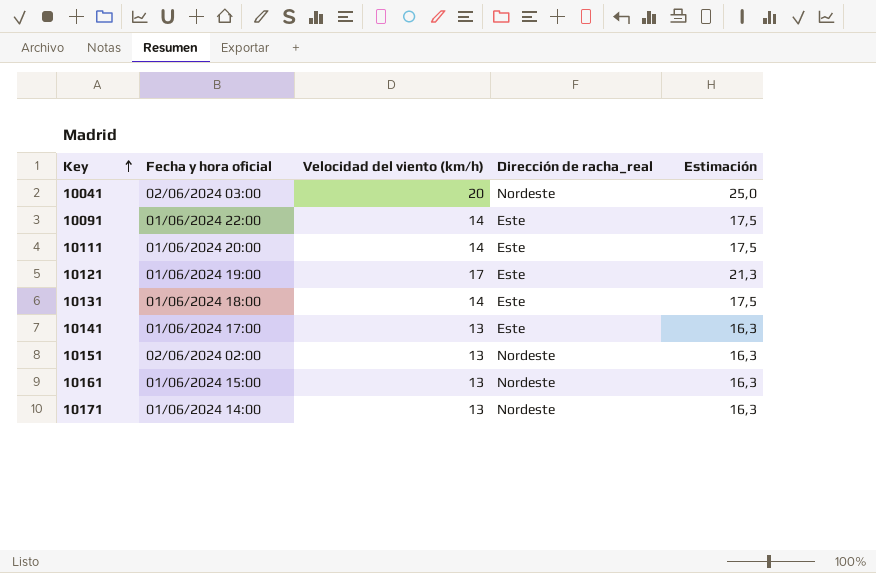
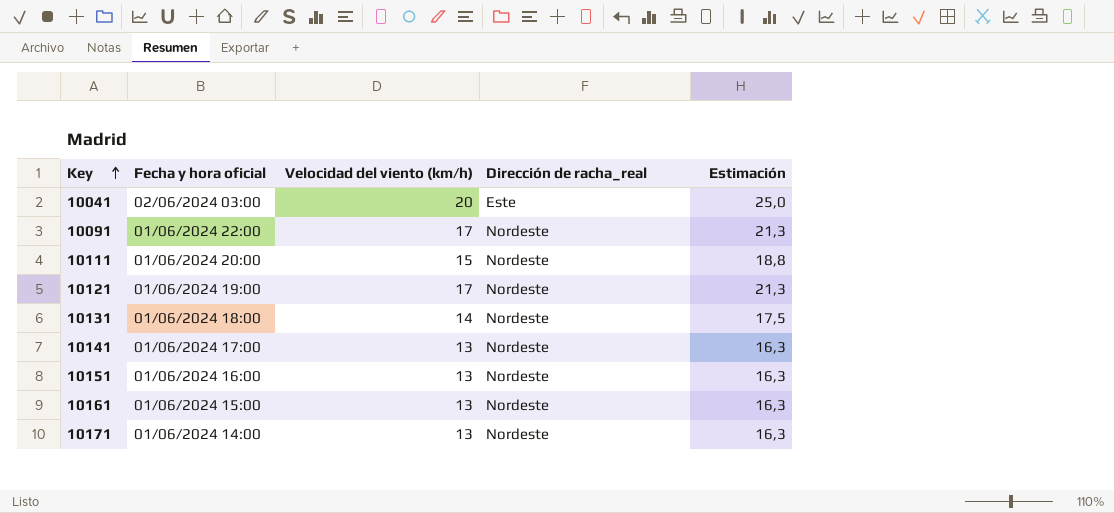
10041 | Dirección de racha_real: Nordeste -> Este
10091 | Velocidad del viento (km/h): 14 -> 17
10091 | Dirección de racha_real: Este -> Nordeste
10091 | Estimación: 17,5 -> 21,3
10111 | Velocidad del viento (km/h): 14 -> 15
10111 | Dirección de racha_real: Este -> Nordeste
10111 | Estimación: 17,5 -> 18,8
10121 | Dirección de racha_real: Este -> Nordeste
10131 | Dirección de racha_real: Este -> Nordeste
10141 | Dirección de racha_real: Este -> Nordeste
10151 | Fecha y hora oficial: 02/06/2024 02:00 -> 01/06/2024 16:00

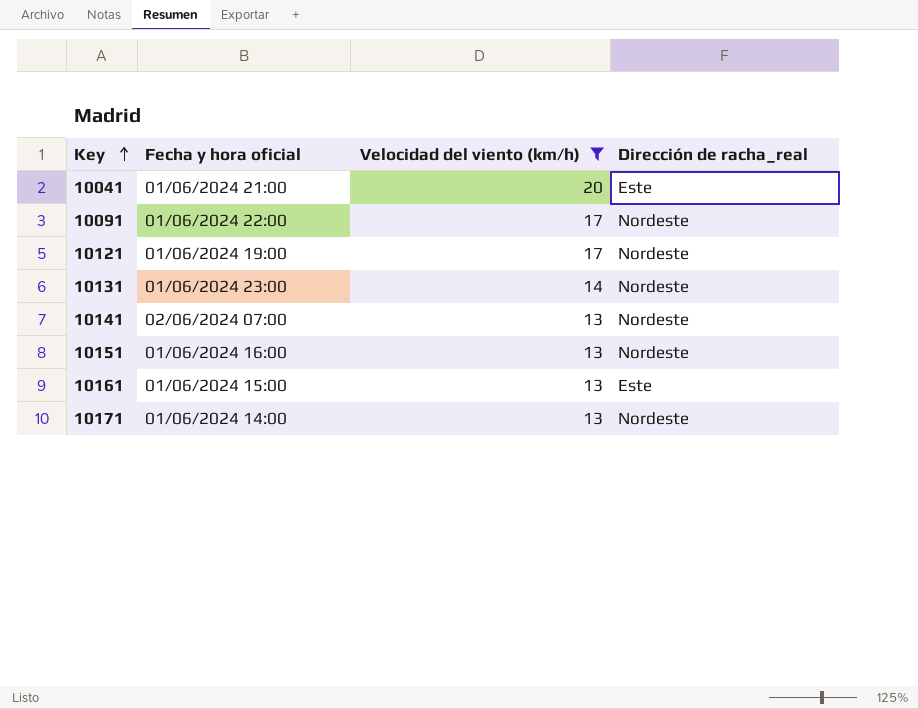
filter: none -> Velocidad del viento (km/h) != 15
column Estimación | formula: [Velocidad del viento (km/h)] * 1,25 -> none
10041 | Fecha y hora oficial: 02/06/2024 03:00 -> 01/06/2024 21:00
10131 | Fecha y hora oficial: 01/06/2024 18:00 -> 01/06/2024 23:00
10141 | Fecha y hora oficial: 01/06/2024 17:00 -> 02/06/2024 07:00
10161 | Dirección de racha_real: Nordeste -> Este

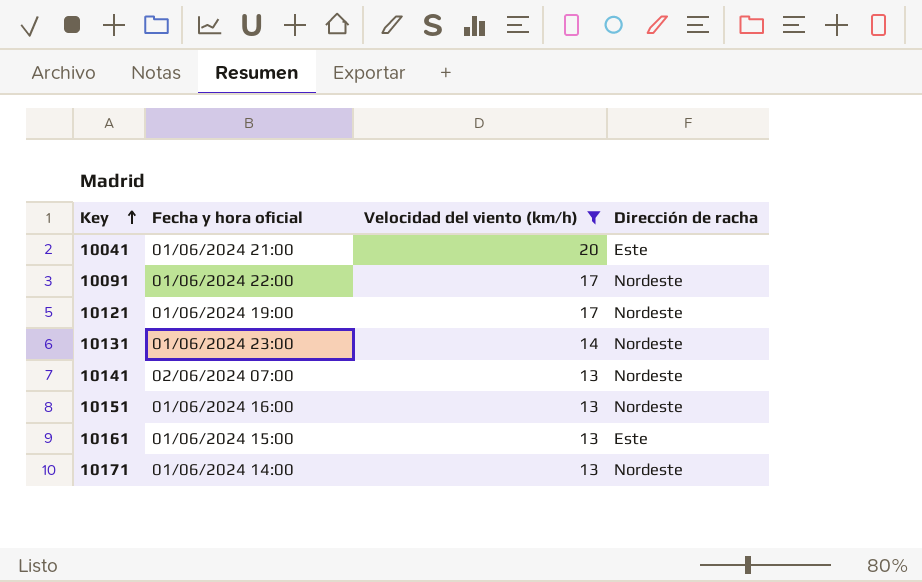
column name: Dirección de racha_real -> Dirección de racha

